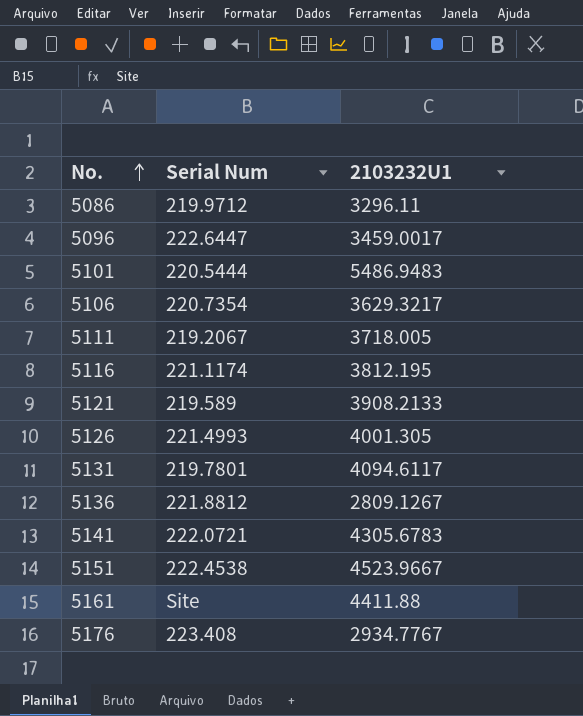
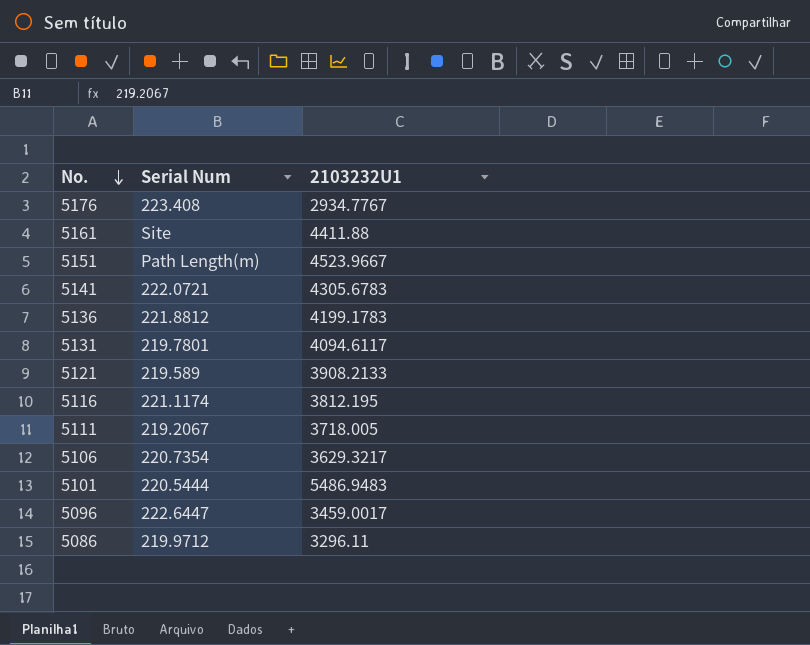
row order: No. ascending -> No. descending
row 5126: 221.4993 | 4001.305 -> none
5151 | Serial Num: 222.4538 -> Path Length(m)
5136 | 2103232U1: 2809.1267 -> 4199.1783

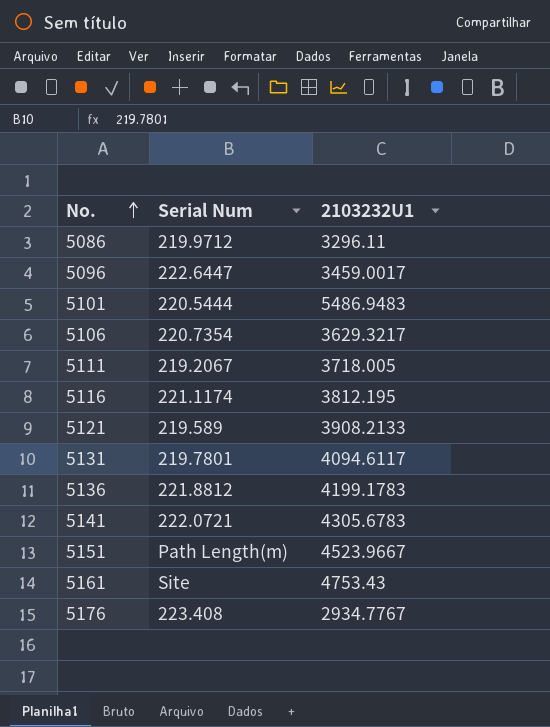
row order: No. descending -> No. ascending
5161 | 2103232U1: 4411.88 -> 4753.43

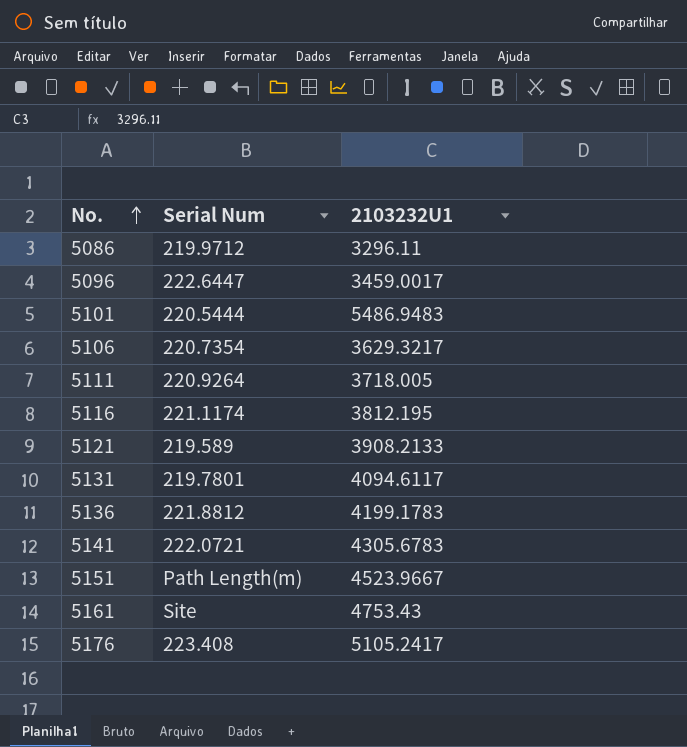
5111 | Serial Num: 219.2067 -> 220.9264
5176 | 2103232U1: 2934.7767 -> 5105.2417

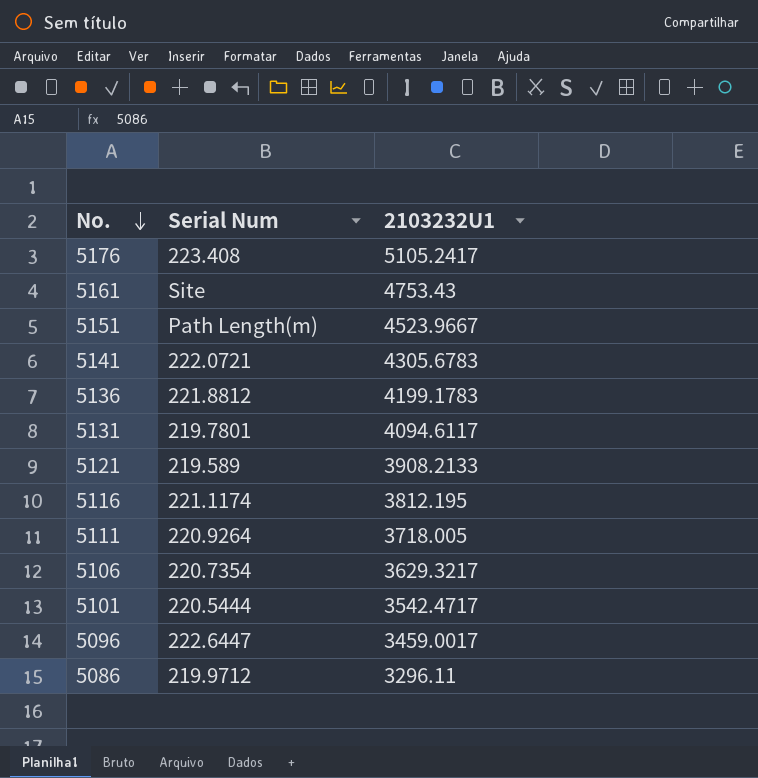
row order: No. ascending -> No. descending
5101 | 2103232U1: 5486.9483 -> 3542.4717

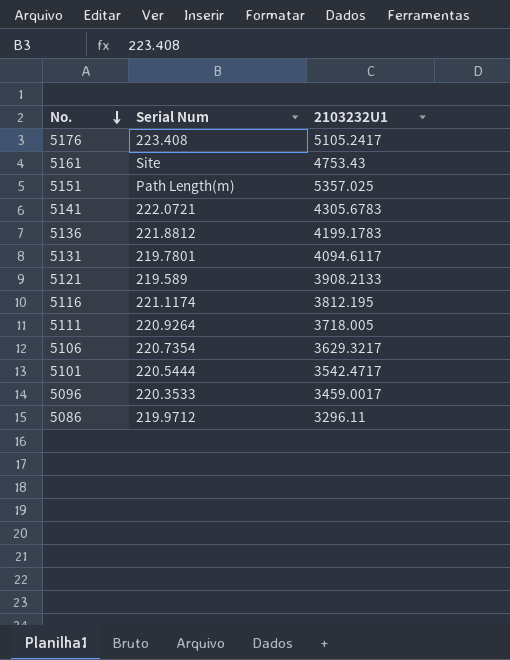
5151 | 2103232U1: 4523.9667 -> 5357.025
5096 | Serial Num: 222.6447 -> 220.3533

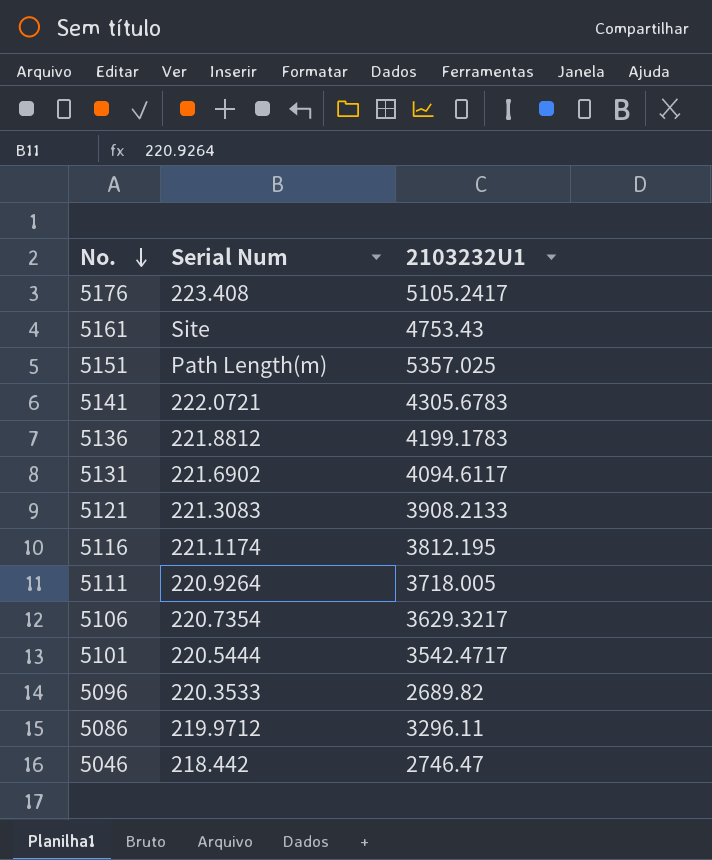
5131 | Serial Num: 219.7801 -> 221.6902
5121 | Serial Num: 219.589 -> 221.3083
5096 | 2103232U1: 3459.0017 -> 2689.82
row 5046: none -> 218.442 | 2746.47

